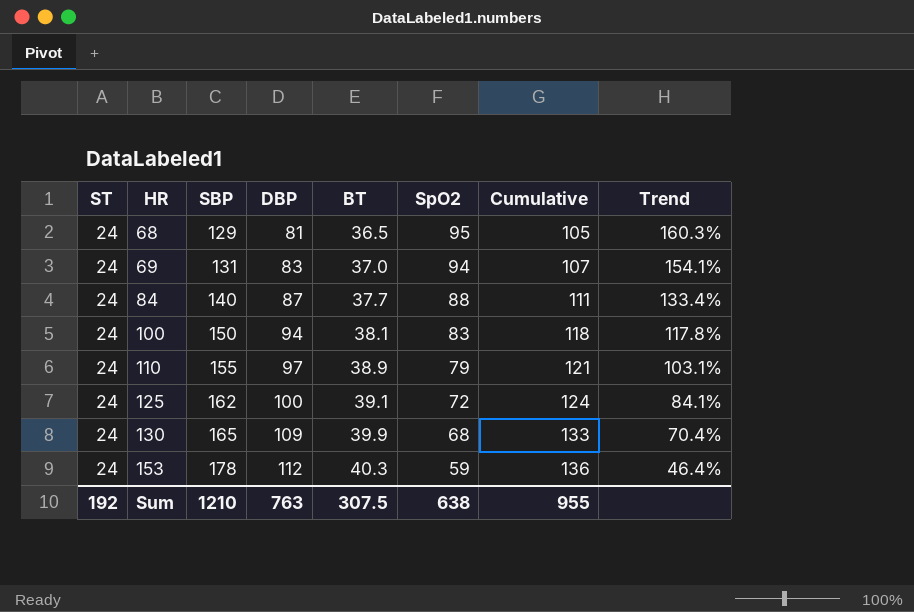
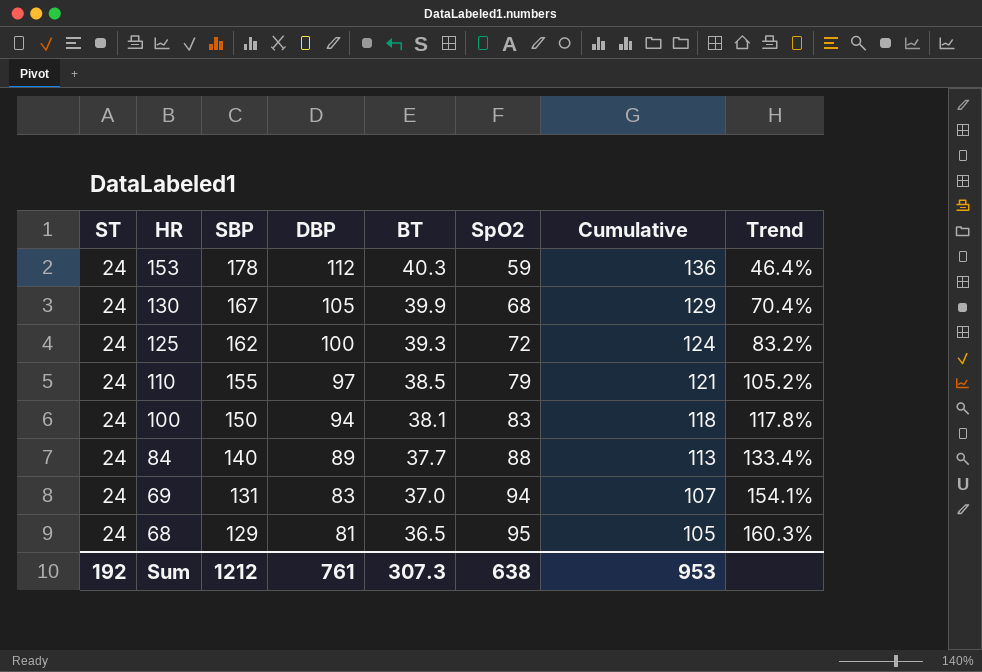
row order: HR ascending -> HR descending
130 | SBP: 165 -> 167
130 | DBP: 109 -> 105
130 | Cumulative: 133 -> 129
125 | BT: 39.1 -> 39.3
125 | Trend: 84.1% -> 83.2%
110 | BT: 38.9 -> 38.5
110 | Trend: 103.1% -> 105.2%
84 | DBP: 87 -> 89
84 | Cumulative: 111 -> 113
Sum | SBP: 1210 -> 1212
Sum | DBP: 763 -> 761
Sum | BT: 307.5 -> 307.3
Sum | Cumulative: 955 -> 953

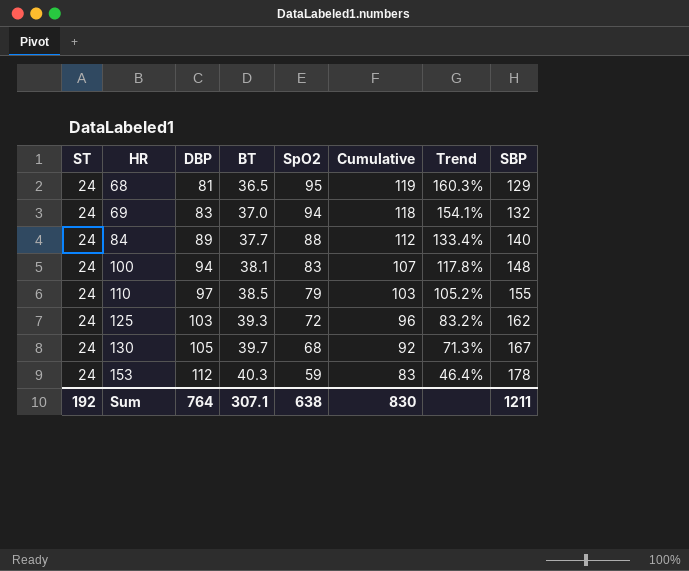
row order: HR descending -> HR ascending
column Cumulative | formula: [ST] + [DBP] -> [ST] + [SpO2]
column SBP | position: 3 -> 8
69 | SBP: 131 -> 132
100 | SBP: 150 -> 148
125 | DBP: 100 -> 103
130 | BT: 39.9 -> 39.7
130 | Trend: 70.4% -> 71.3%
Sum | DBP: 761 -> 764
Sum | BT: 307.3 -> 307.1
Sum | Cumulative: 953 -> 830
Sum | SBP: 1212 -> 1211

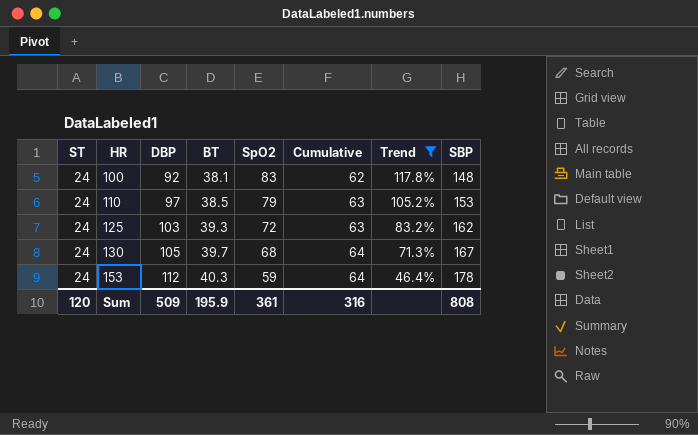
filter: none -> Trend <= 117.8%
column Cumulative | formula: [ST] + [SpO2] -> [ST] + [BT]
100 | DBP: 94 -> 92
110 | SBP: 155 -> 153
Sum | ST: 192 -> 120
Sum | DBP: 764 -> 509
Sum | BT: 307.1 -> 195.9
Sum | SpO2: 638 -> 361
Sum | Cumulative: 830 -> 316
Sum | SBP: 1211 -> 808

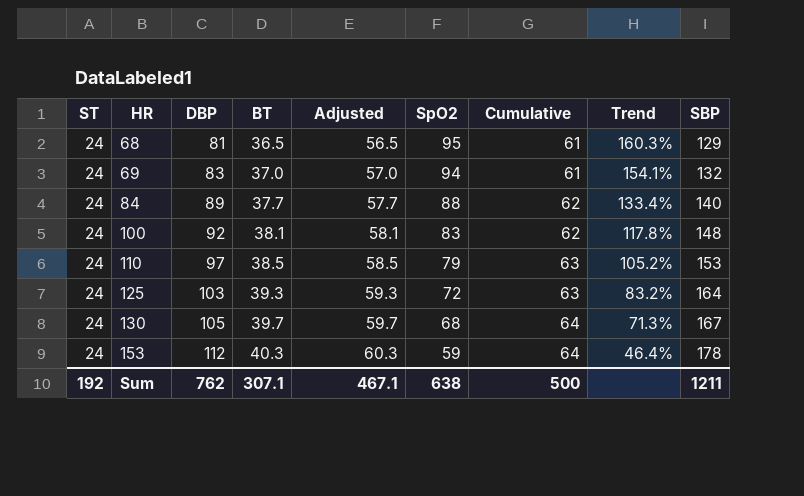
filter: Trend <= 117.8% -> none
column Adjusted | formula: none -> [BT] + 20
125 | SBP: 162 -> 164
Sum | ST: 120 -> 192
Sum | DBP: 509 -> 762
Sum | BT: 195.9 -> 307.1
Sum | SpO2: 361 -> 638
Sum | Cumulative: 316 -> 500
Sum | SBP: 808 -> 1211

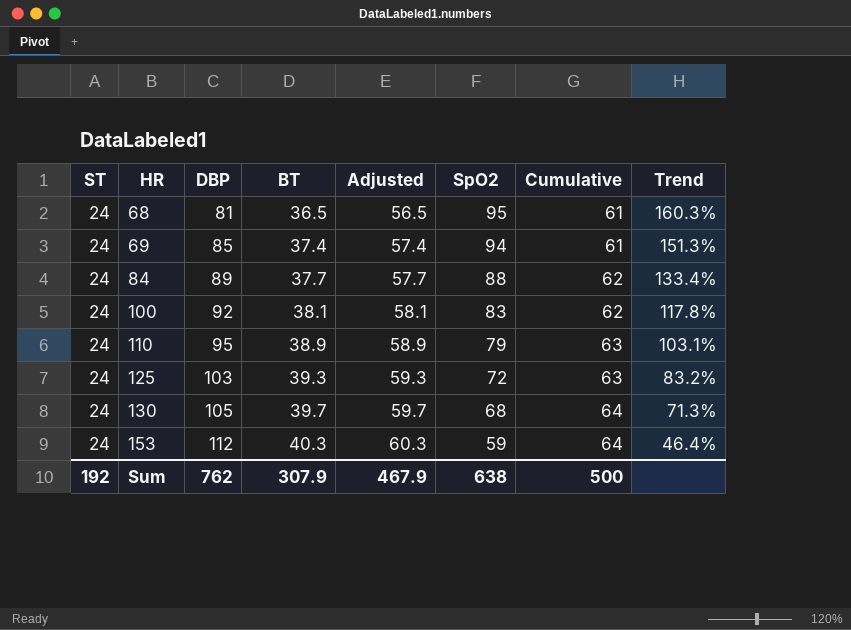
column SBP | position: 9 -> none
69 | DBP: 83 -> 85
69 | BT: 37.0 -> 37.4
69 | Adjusted: 57.0 -> 57.4
69 | Trend: 154.1% -> 151.3%
110 | DBP: 97 -> 95
110 | BT: 38.5 -> 38.9
110 | Adjusted: 58.5 -> 58.9
110 | Trend: 105.2% -> 103.1%
Sum | BT: 307.1 -> 307.9
Sum | Adjusted: 467.1 -> 467.9

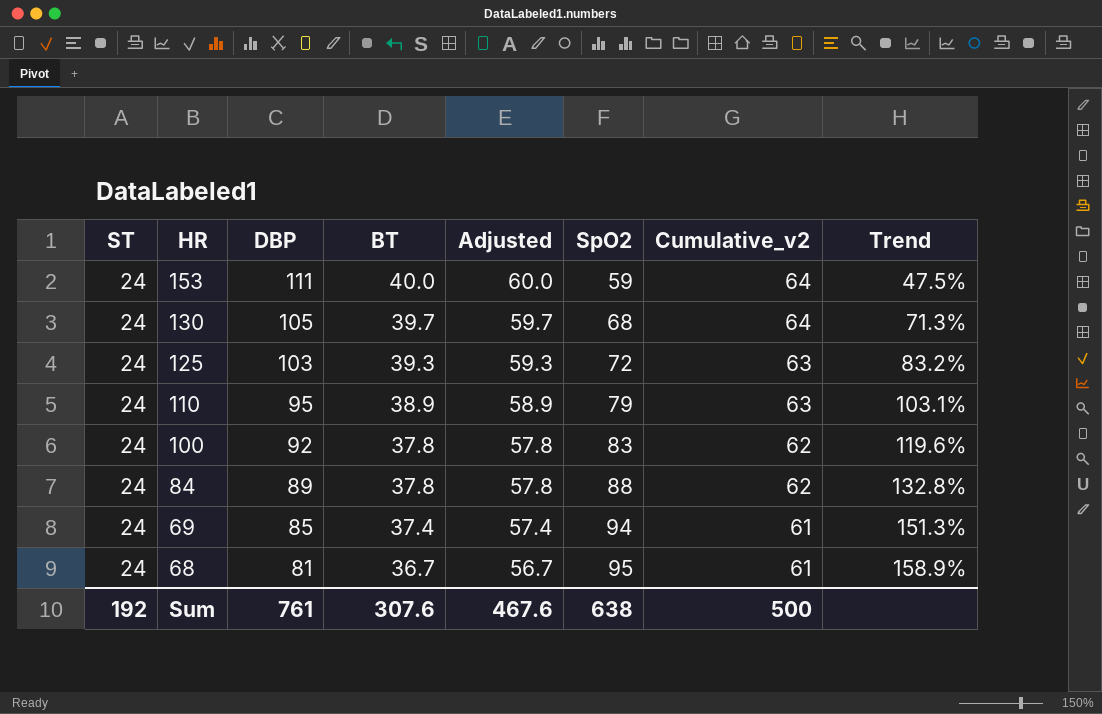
row order: HR ascending -> HR descending
column name: Cumulative -> Cumulative_v2
153 | DBP: 112 -> 111
153 | BT: 40.3 -> 40.0
153 | Adjusted: 60.3 -> 60.0
153 | Trend: 46.4% -> 47.5%
100 | BT: 38.1 -> 37.8
100 | Adjusted: 58.1 -> 57.8
100 | Trend: 117.8% -> 119.6%
84 | BT: 37.7 -> 37.8
84 | Adjusted: 57.7 -> 57.8
84 | Trend: 133.4% -> 132.8%
68 | BT: 36.5 -> 36.7
68 | Adjusted: 56.5 -> 56.7
68 | Trend: 160.3% -> 158.9%
Sum | DBP: 762 -> 761
Sum | BT: 307.9 -> 307.6
Sum | Adjusted: 467.9 -> 467.6

